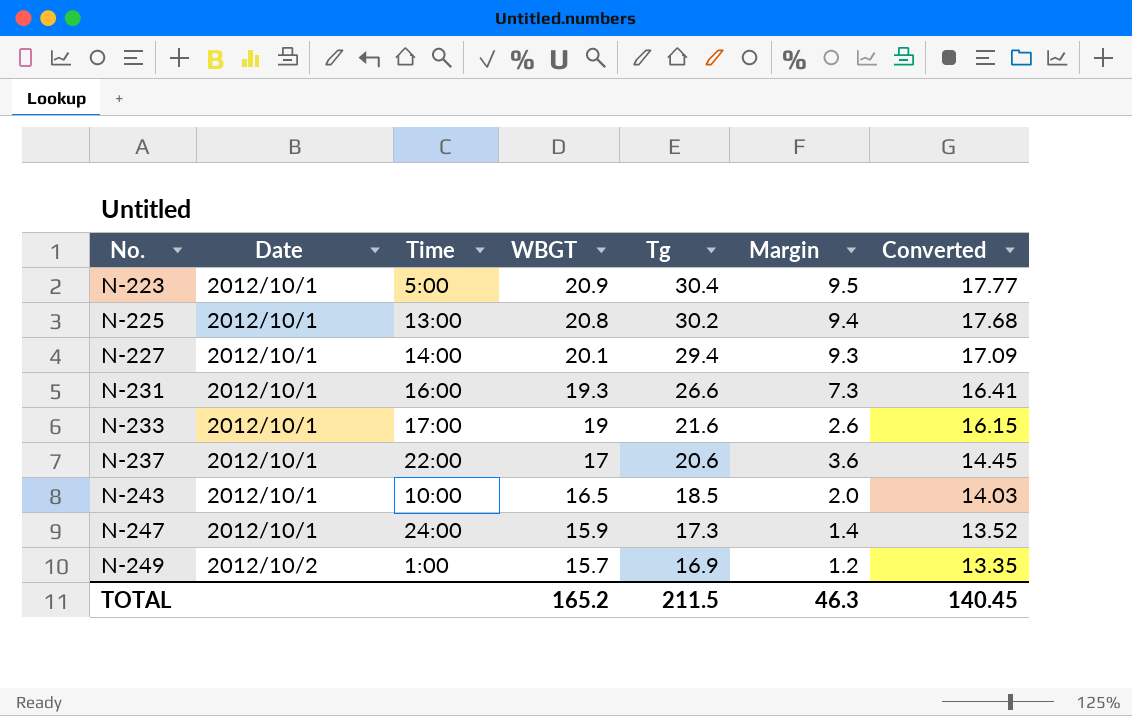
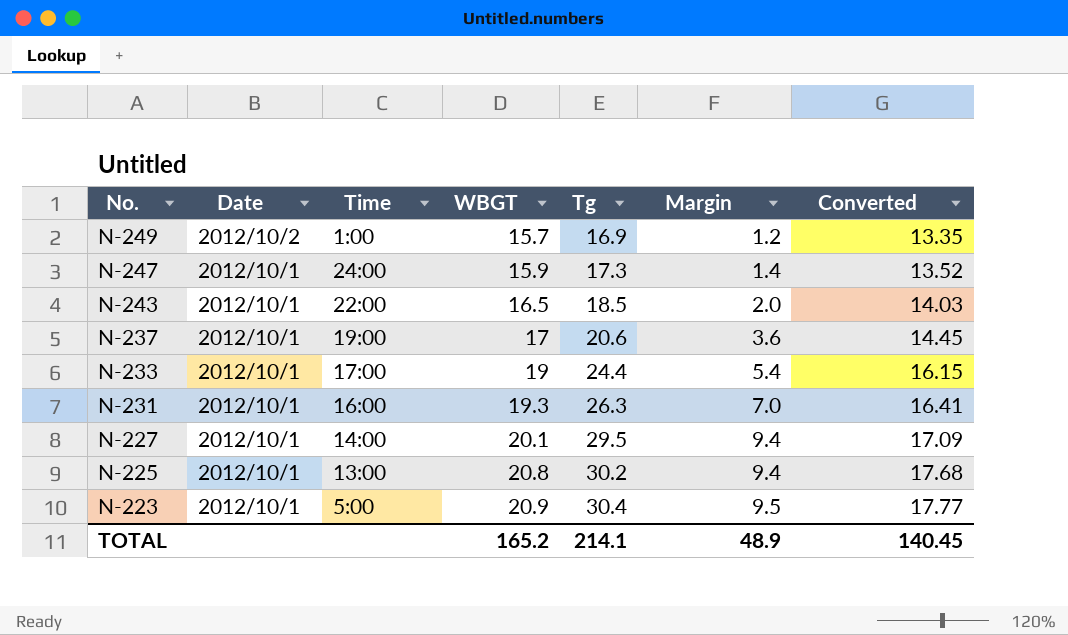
row order: No. ascending -> No. descending
N-243 | Time: 10:00 -> 22:00
N-237 | Time: 22:00 -> 19:00
N-233 | Tg: 21.6 -> 24.4
N-233 | Margin: 2.6 -> 5.4
N-231 | Tg: 26.6 -> 26.3
N-231 | Margin: 7.3 -> 7.0
N-227 | Tg: 29.4 -> 29.5
N-227 | Margin: 9.3 -> 9.4
TOTAL | Tg: 211.5 -> 214.1
TOTAL | Margin: 46.3 -> 48.9

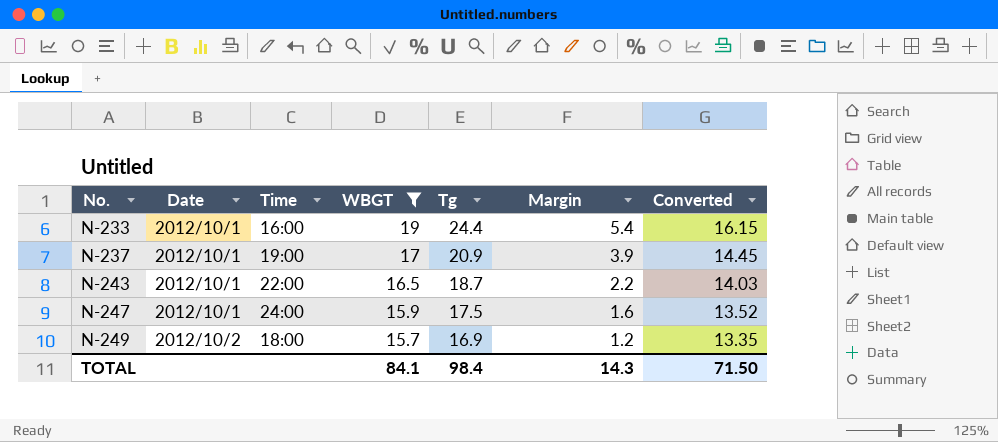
filter: none -> WBGT <= 19
row order: No. descending -> No. ascending
N-233 | Time: 17:00 -> 16:00
N-237 | Tg: 20.6 -> 20.9
N-237 | Margin: 3.6 -> 3.9
N-243 | Tg: 18.5 -> 18.7
N-243 | Margin: 2.0 -> 2.2
N-247 | Tg: 17.3 -> 17.5
N-247 | Margin: 1.4 -> 1.6
N-249 | Time: 1:00 -> 18:00
TOTAL | WBGT: 165.2 -> 84.1
TOTAL | Tg: 214.1 -> 98.4
TOTAL | Margin: 48.9 -> 14.3
TOTAL | Converted: 140.45 -> 71.50

